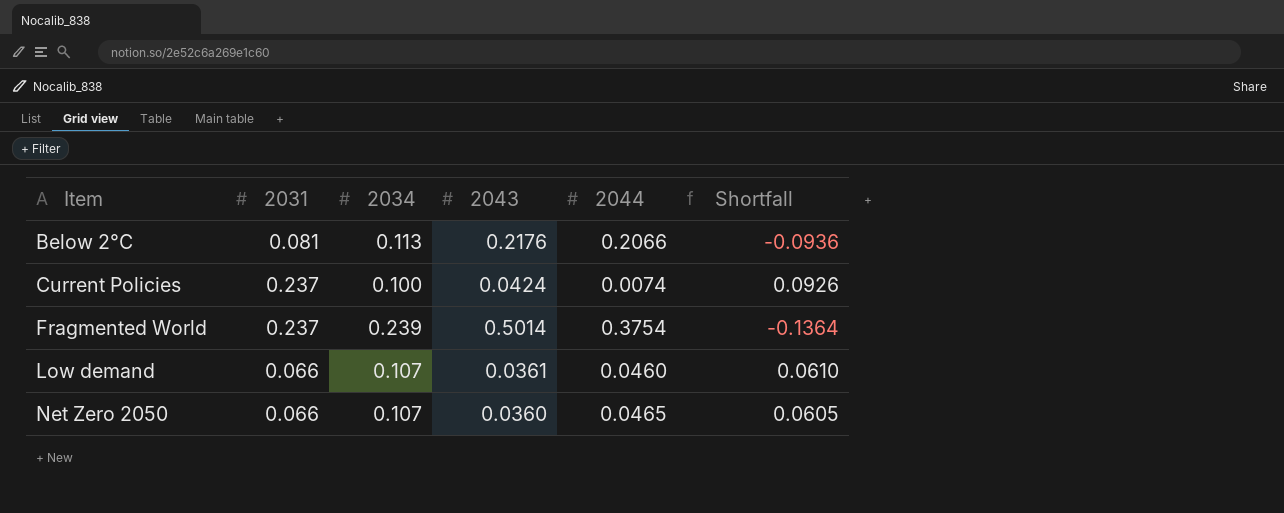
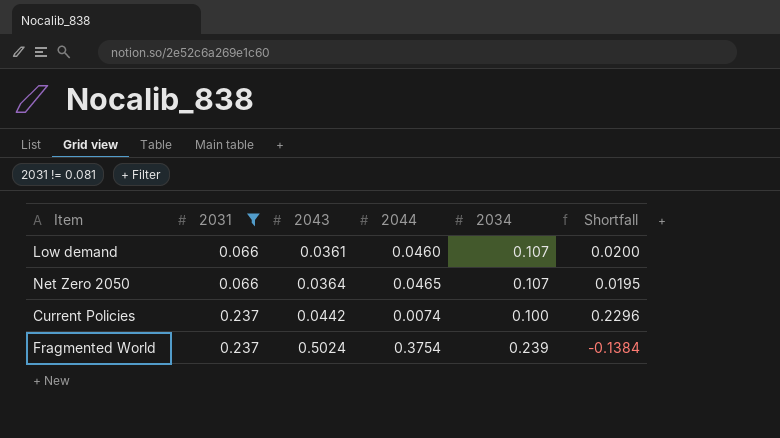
filter: none -> 2031 != 0.081
row order: Item ascending -> 2031 ascending
column 2034 | position: 3 -> 5
column Shortfall | formula: [2034] - [2044] -> [2031] - [2044]
Net Zero 2050 | 2043: 0.0360 -> 0.0364
Current Policies | 2043: 0.0424 -> 0.0442
Fragmented World | 2043: 0.5014 -> 0.5024

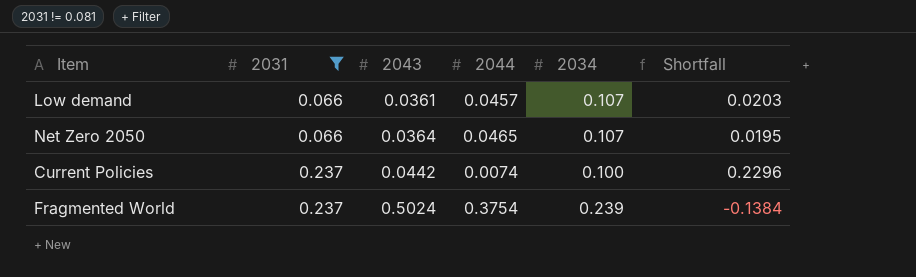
Low demand | 2044: 0.0460 -> 0.0457
Low demand | Shortfall: 0.0200 -> 0.0203

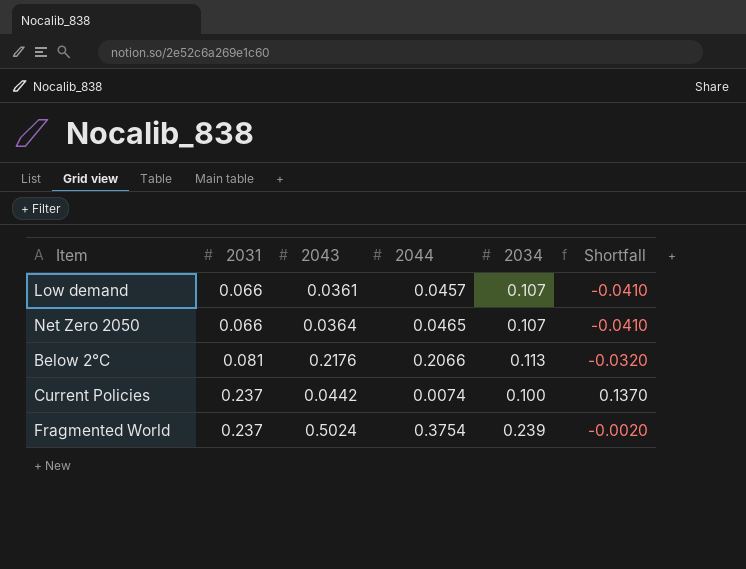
filter: 2031 != 0.081 -> none
column Shortfall | formula: [2031] - [2044] -> [2031] - [2034]

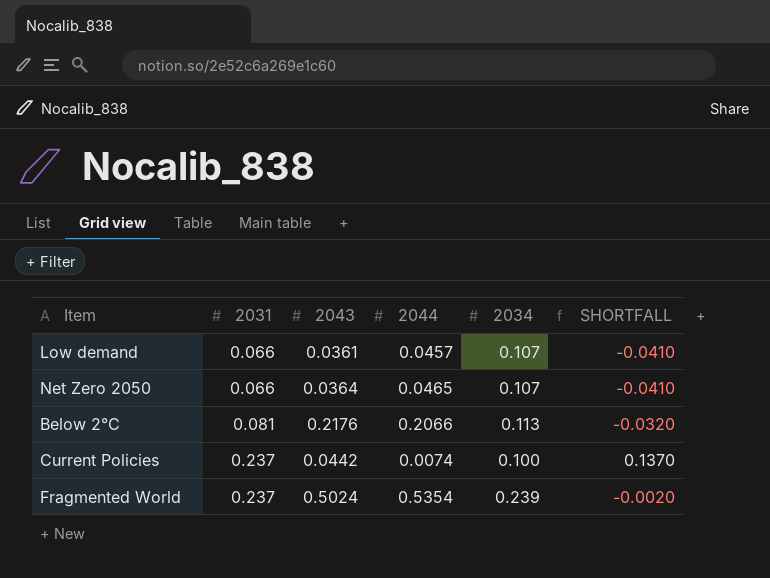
column name: Shortfall -> SHORTFALL
Fragmented World | 2044: 0.3754 -> 0.5354

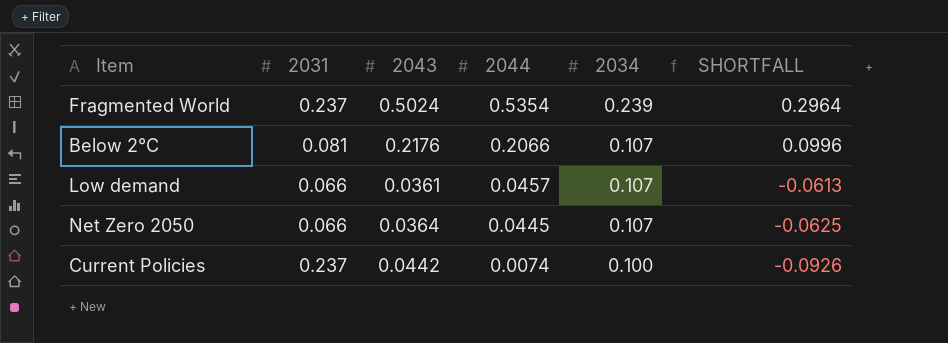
row order: 2031 ascending -> 2044 descending
column SHORTFALL | formula: [2031] - [2034] -> [2044] - [2034]
Below 2°C | 2034: 0.113 -> 0.107
Net Zero 2050 | 2044: 0.0465 -> 0.0445

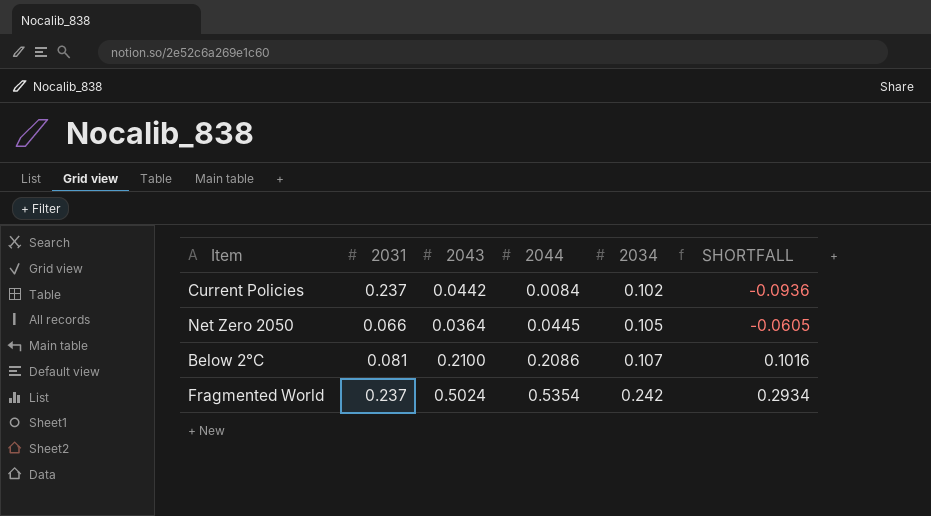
row order: 2044 descending -> 2044 ascending
row Low demand: 0.066 | 0.0361 | 0.0457 | 0.107 | -0.0613 -> none
Current Policies | 2044: 0.0074 -> 0.0084
Current Policies | 2034: 0.100 -> 0.102
Current Policies | SHORTFALL: -0.0926 -> -0.0936
Net Zero 2050 | 2034: 0.107 -> 0.105
Net Zero 2050 | SHORTFALL: -0.0625 -> -0.0605
Below 2°C | 2043: 0.2176 -> 0.2100
Below 2°C | 2044: 0.2066 -> 0.2086
Below 2°C | SHORTFALL: 0.0996 -> 0.1016
Fragmented World | 2034: 0.239 -> 0.242
Fragmented World | SHORTFALL: 0.2964 -> 0.2934

